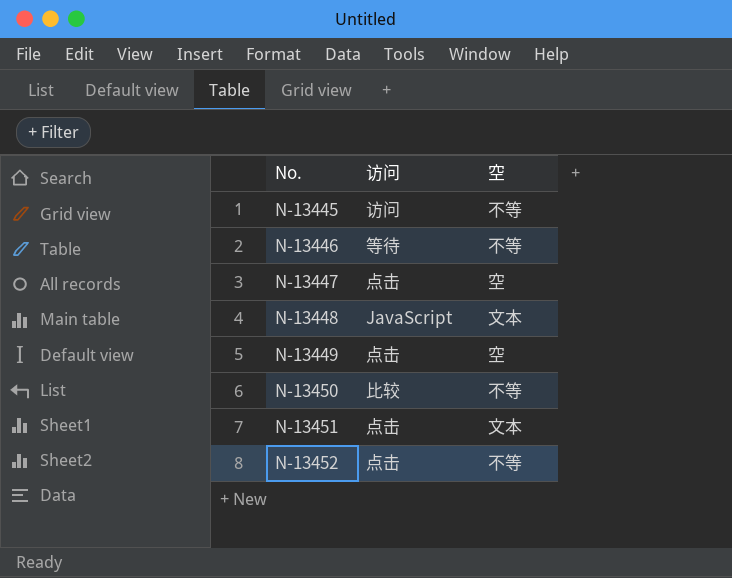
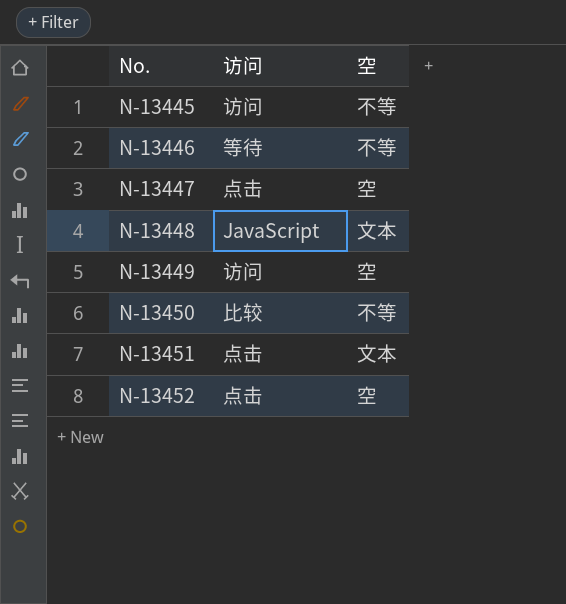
N-13449 | 访问: 点击 -> 访问
N-13452 | 空: 不等 -> 空

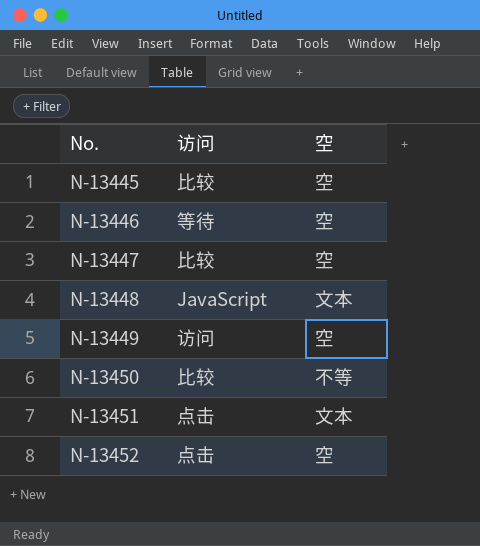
N-13445 | 访问: 访问 -> 比较
N-13445 | 空: 不等 -> 空
N-13446 | 空: 不等 -> 空
N-13447 | 访问: 点击 -> 比较

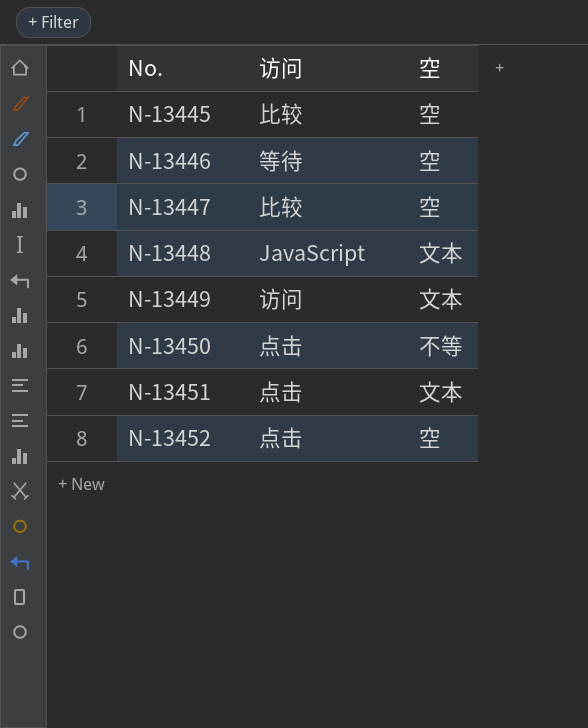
N-13449 | 空: 空 -> 文本
N-13450 | 访问: 比较 -> 点击

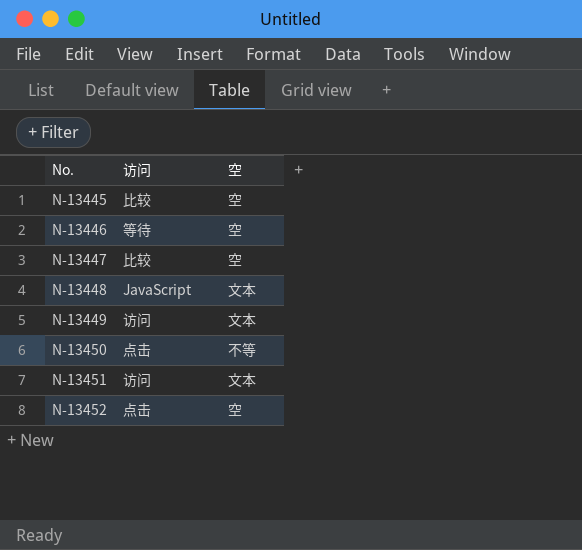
N-13451 | 访问: 点击 -> 访问

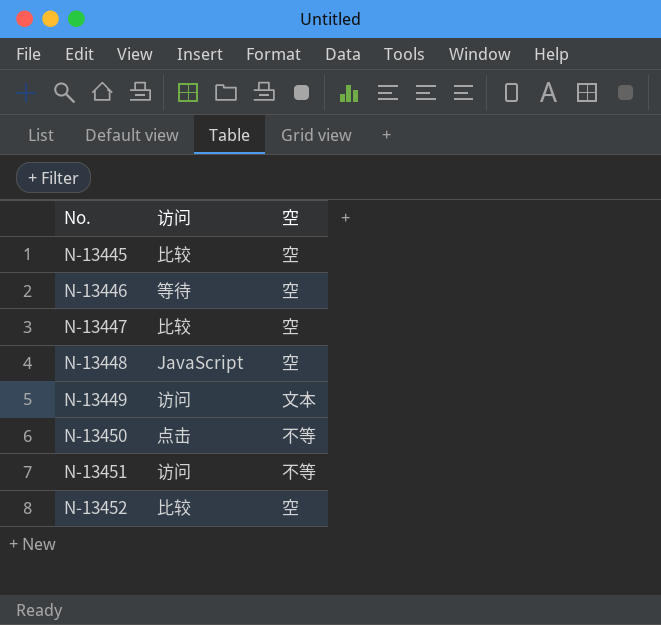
N-13448 | 空: 文本 -> 空
N-13451 | 空: 文本 -> 不等
N-13452 | 访问: 点击 -> 比较

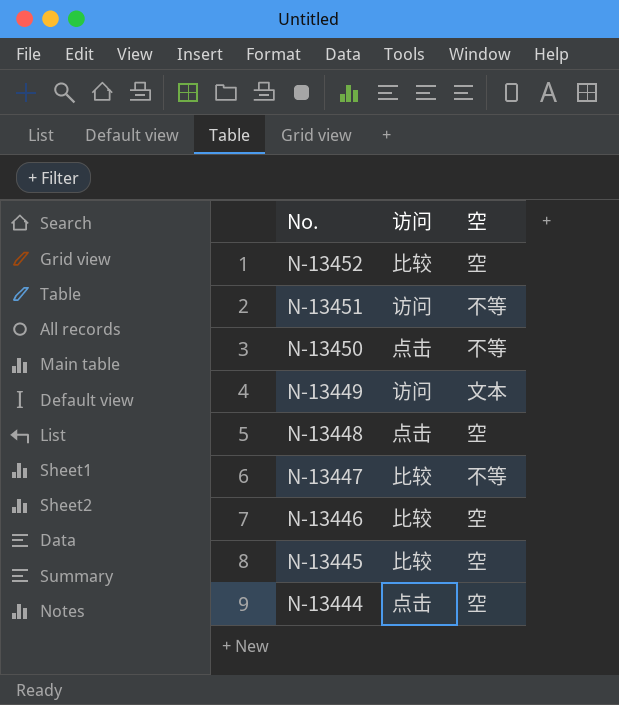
row order: No. ascending -> No. descending
N-13448 | 访问: JavaScript -> 点击
N-13447 | 空: 空 -> 不等
N-13446 | 访问: 等待 -> 比较
row N-13444: none -> 点击 | 空

